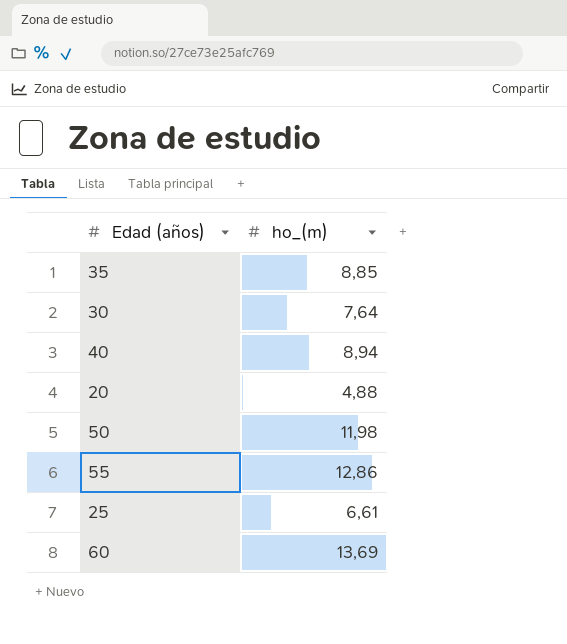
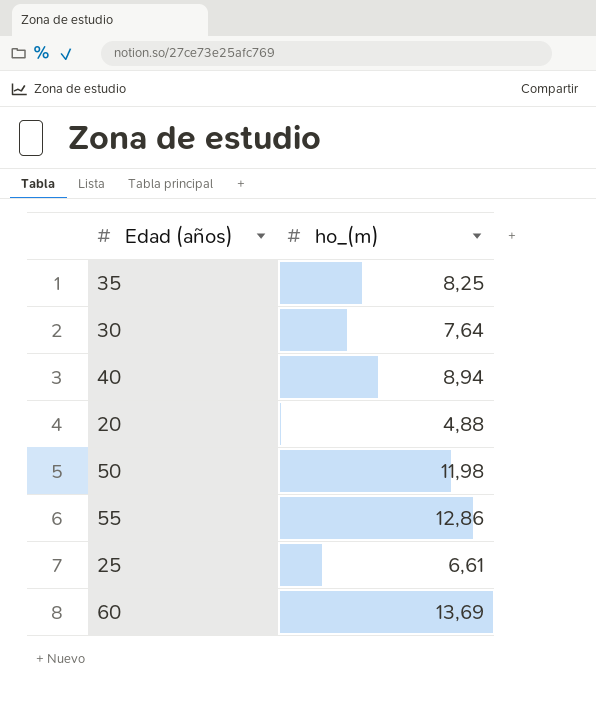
35 | ho_(m): 8,85 -> 8,25

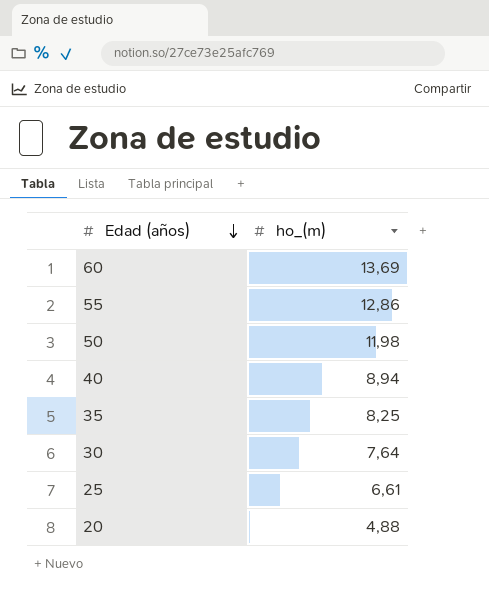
row order: none -> Edad (años) descending

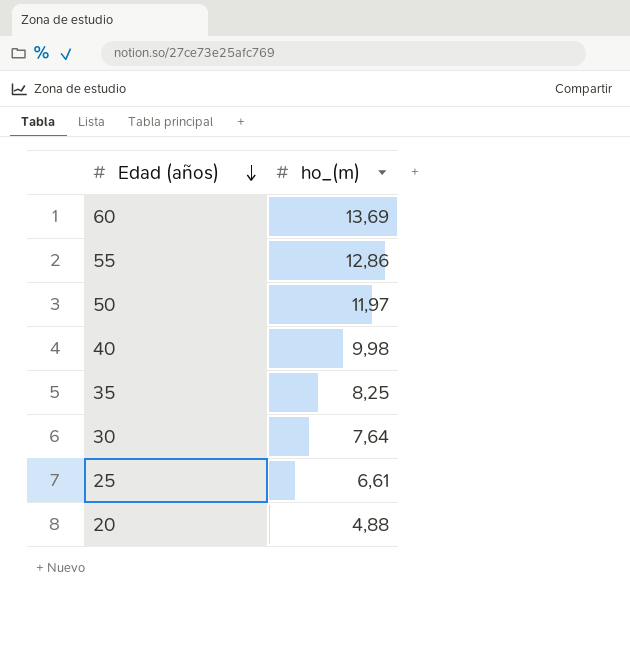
50 | ho_(m): 11,98 -> 11,97
40 | ho_(m): 8,94 -> 9,98

